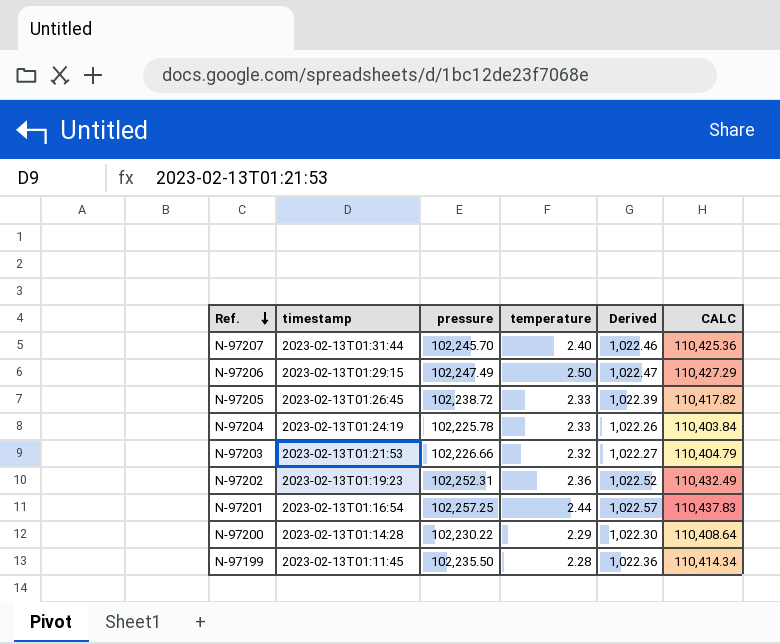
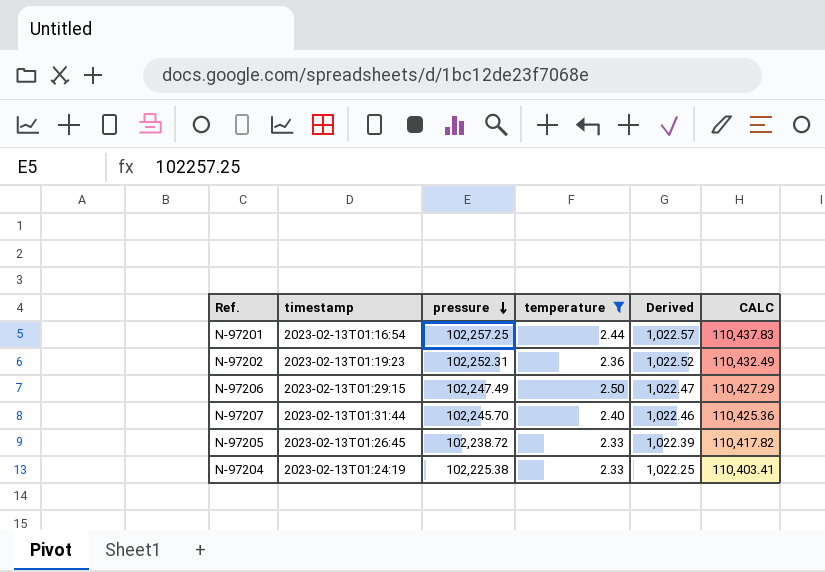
filter: none -> temperature >= 2.33
row order: Ref. descending -> pressure descending
N-97204 | pressure: 102,225.78 -> 102,225.38
N-97204 | Derived: 1,022.26 -> 1,022.25
N-97204 | CALC: 110,403.84 -> 110,403.41

